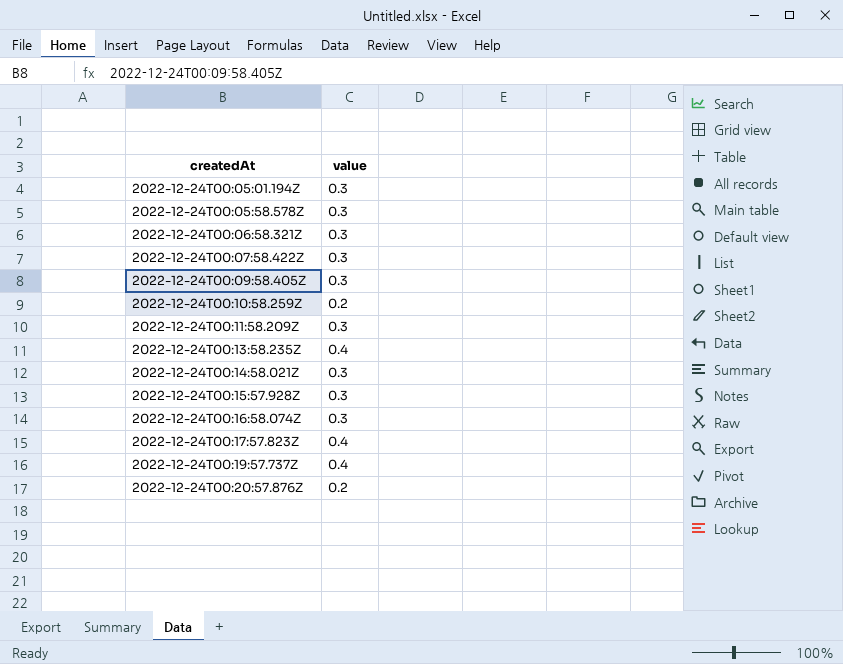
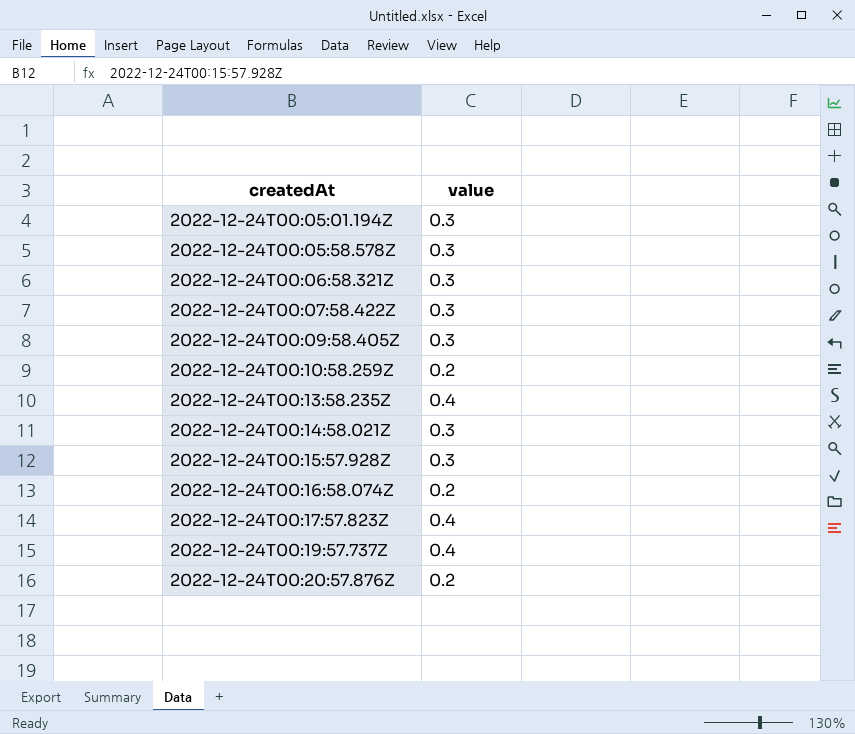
row 2022-12-24T00:11:58.209Z: 0.3 -> none
2022-12-24T00:16:58.074Z | value: 0.3 -> 0.2

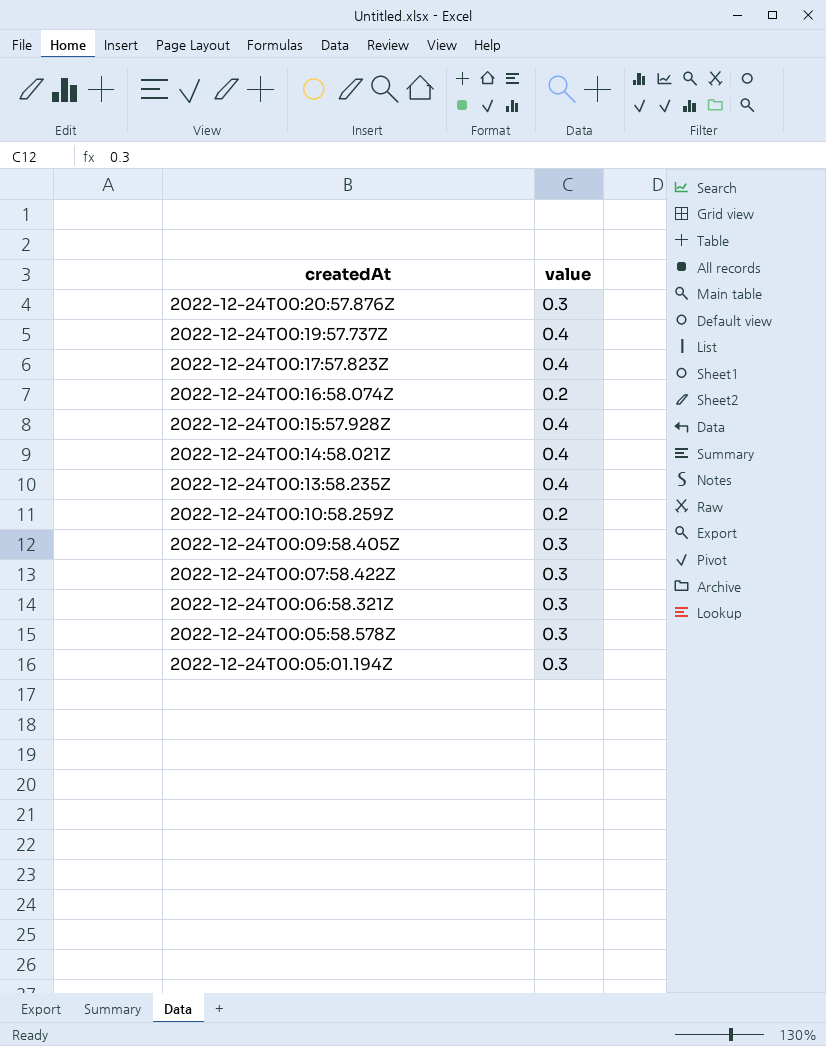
row order: createdAt ascending -> createdAt descending
2022-12-24T00:20:57.876Z | value: 0.2 -> 0.3
2022-12-24T00:15:57.928Z | value: 0.3 -> 0.4
2022-12-24T00:14:58.021Z | value: 0.3 -> 0.4

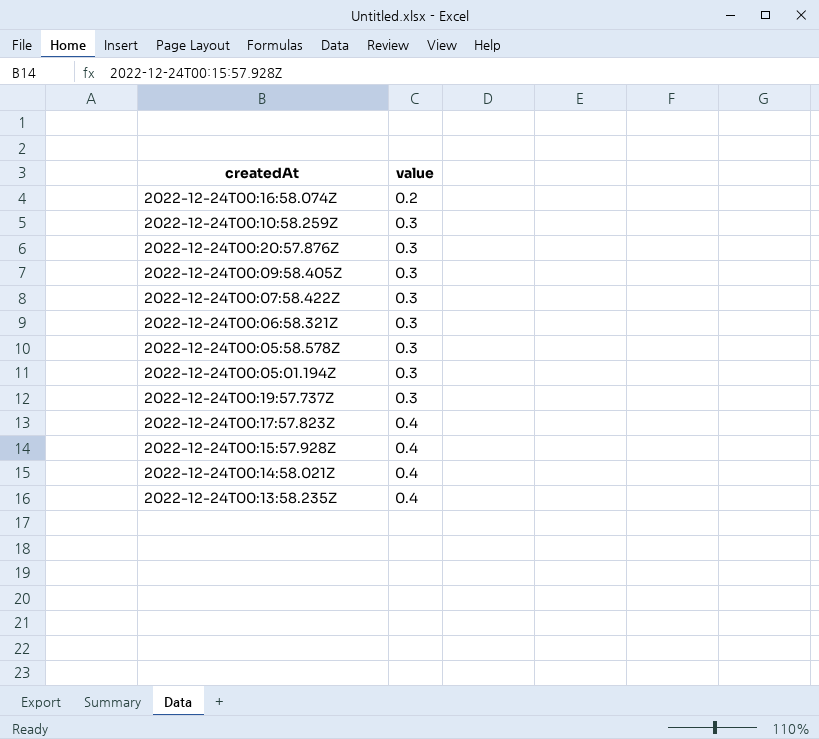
row order: createdAt descending -> value ascending
2022-12-24T00:10:58.259Z | value: 0.2 -> 0.3
2022-12-24T00:19:57.737Z | value: 0.4 -> 0.3

